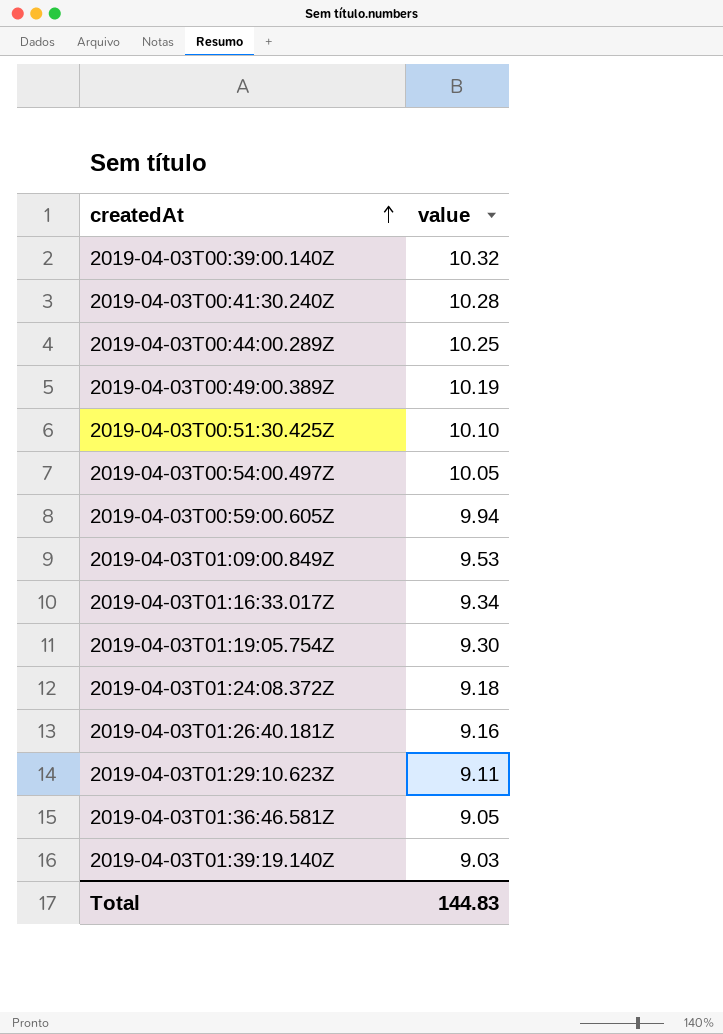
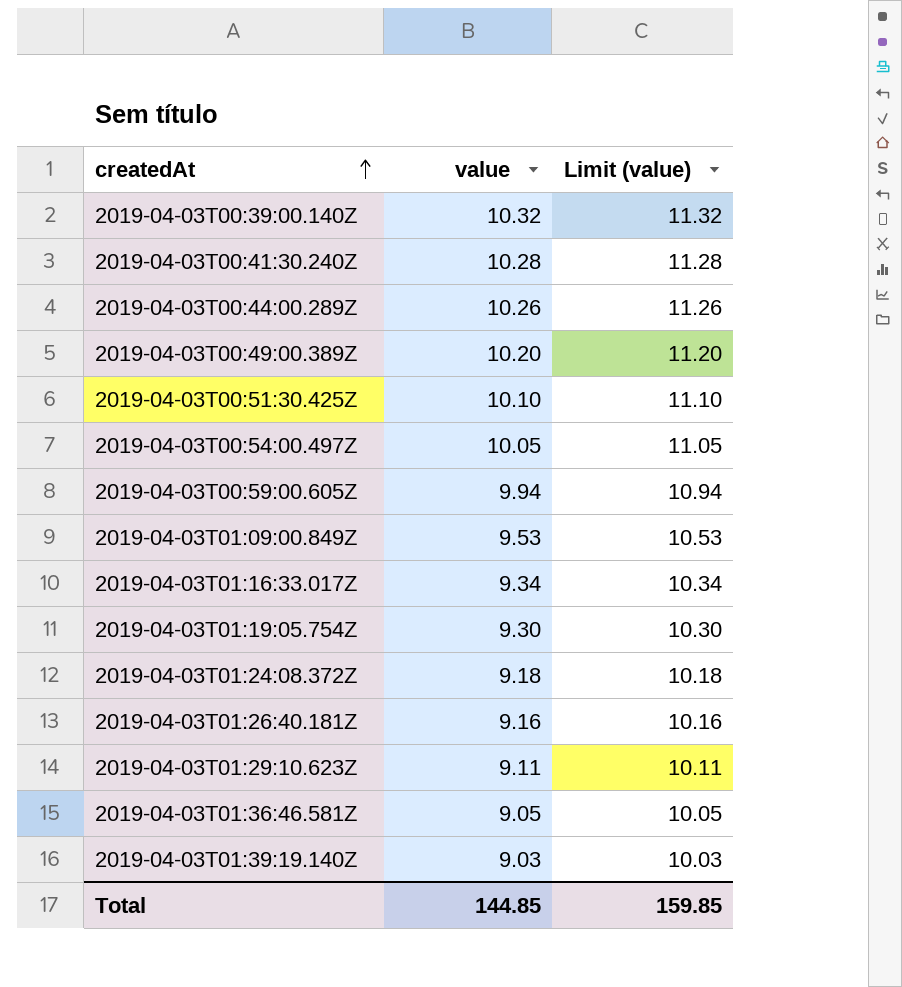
column Limit (value) | formula: none -> [value] + 1
2019-04-03T00:44:00.289Z | value: 10.25 -> 10.26
2019-04-03T00:49:00.389Z | value: 10.19 -> 10.20
Total | value: 144.83 -> 144.85

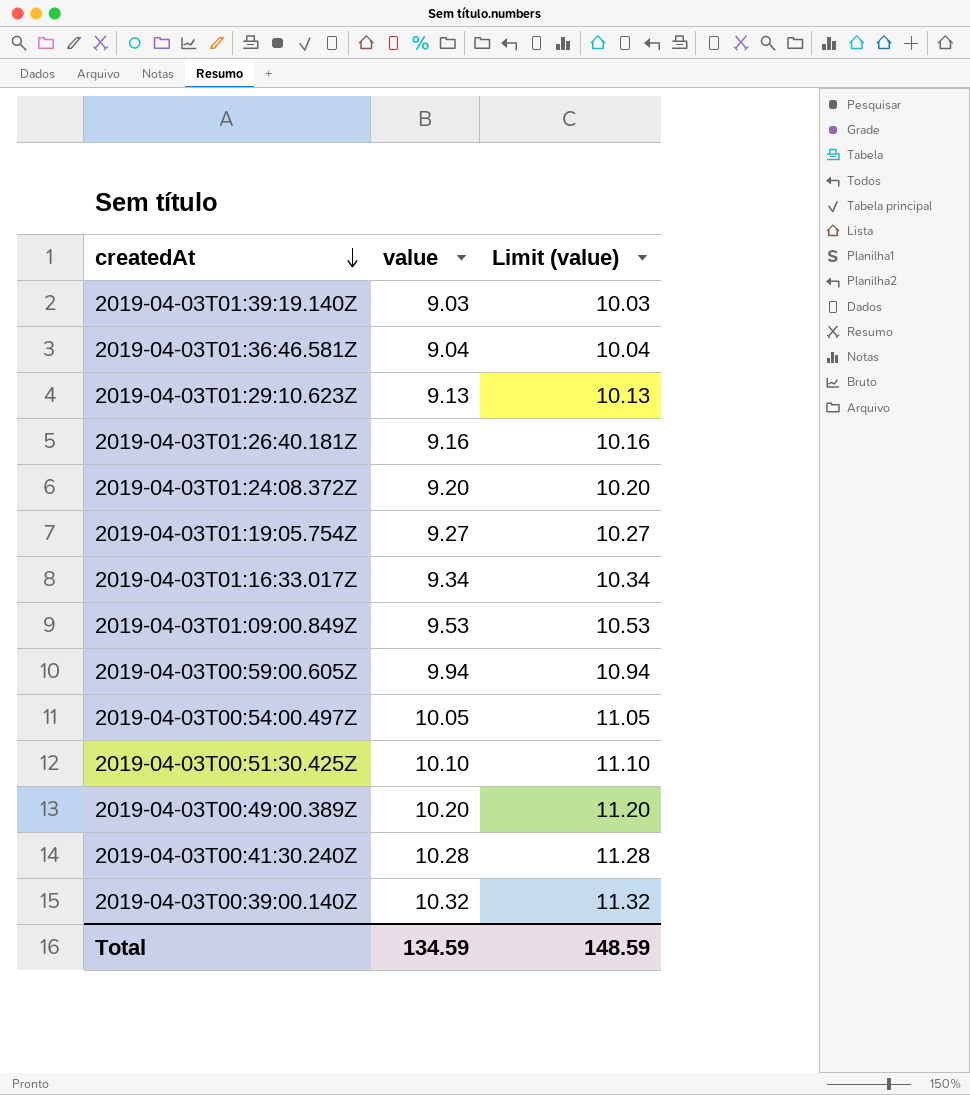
row order: createdAt ascending -> createdAt descending
row 2019-04-03T00:44:00.289Z: 10.26 | 11.26 -> none
2019-04-03T01:36:46.581Z | value: 9.05 -> 9.04
2019-04-03T01:36:46.581Z | Limit (value): 10.05 -> 10.04
2019-04-03T01:29:10.623Z | value: 9.11 -> 9.13
2019-04-03T01:29:10.623Z | Limit (value): 10.11 -> 10.13
2019-04-03T01:24:08.372Z | value: 9.18 -> 9.20
2019-04-03T01:24:08.372Z | Limit (value): 10.18 -> 10.20
2019-04-03T01:19:05.754Z | value: 9.30 -> 9.27
2019-04-03T01:19:05.754Z | Limit (value): 10.30 -> 10.27
Total | value: 144.85 -> 134.59
Total | Limit (value): 159.85 -> 148.59

